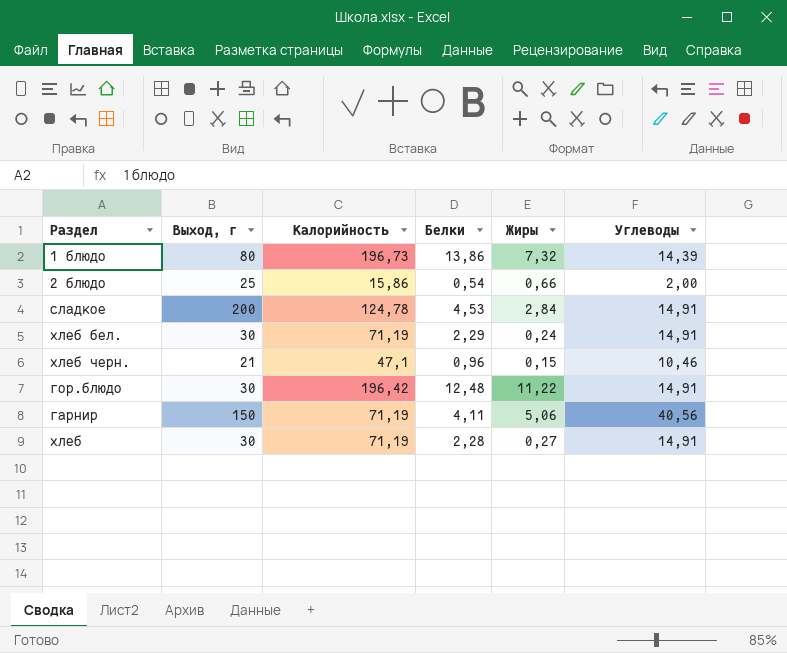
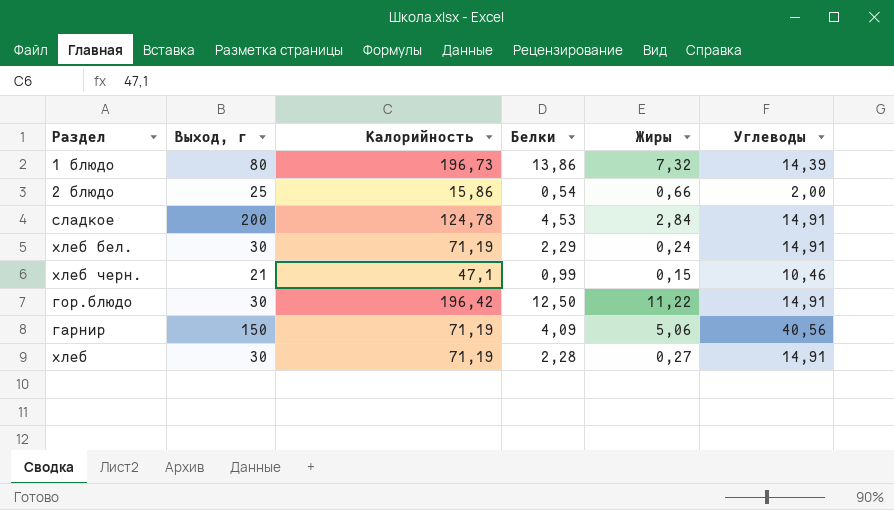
хлеб черн. | Белки: 0,96 -> 0,99
гор.блюдо | Белки: 12,48 -> 12,50
гарнир | Белки: 4,11 -> 4,09

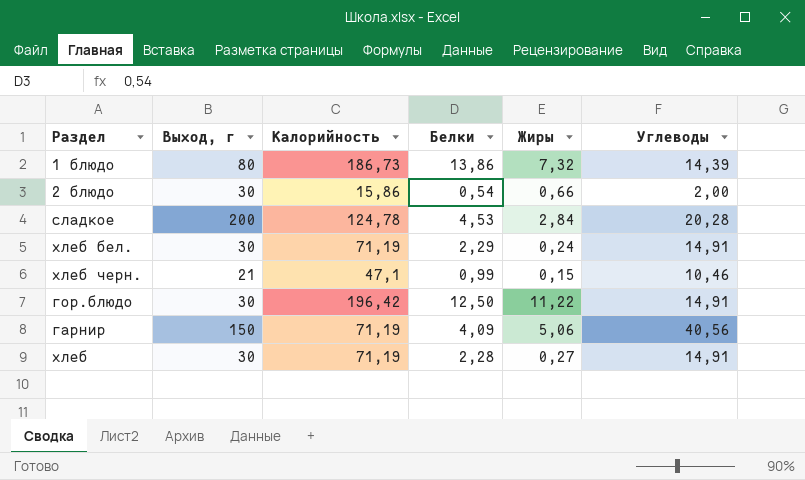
1 блюдо | Калорийность: 196,73 -> 186,73
2 блюдо | Выход, г: 25 -> 30
сладкое | Углеводы: 14,91 -> 20,28

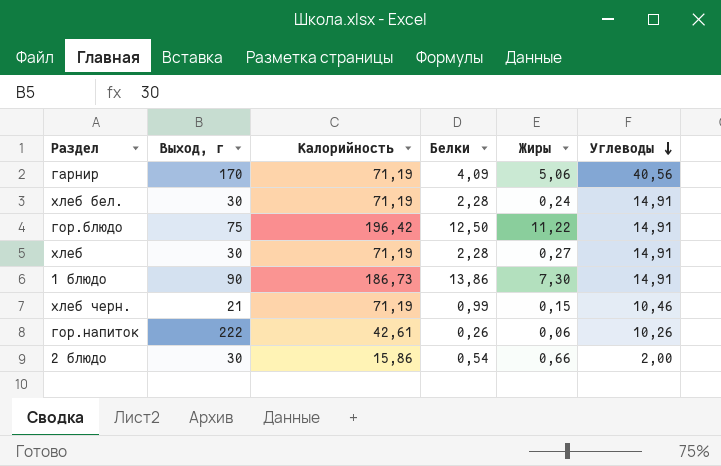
row order: none -> Углеводы descending
row сладкое: 200 | 124,78 | 4,53 | 2,84 | 20,28 -> none
гарнир | Выход, г: 150 -> 170
хлеб бел. | Белки: 2,29 -> 2,28
гор.блюдо | Выход, г: 30 -> 75
1 блюдо | Выход, г: 80 -> 90
1 блюдо | Жиры: 7,32 -> 7,30
1 блюдо | Углеводы: 14,39 -> 14,91
хлеб черн. | Калорийность: 47,1 -> 71,19
row гор.напиток: none -> 222 | 42,61 | 0,26 | 0,06 | 10,26

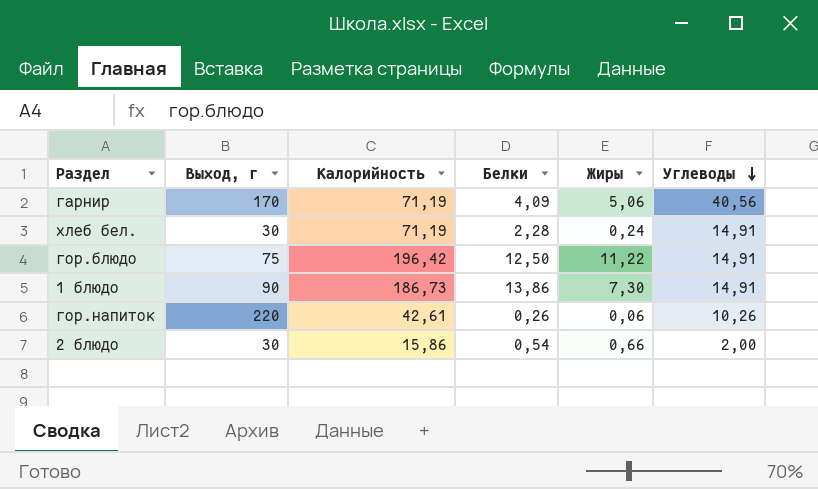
row хлеб: 30 | 71,19 | 2,28 | 0,27 | 14,91 -> none
row хлеб черн.: 21 | 71,19 | 0,99 | 0,15 | 10,46 -> none
гор.напиток | Выход, г: 222 -> 220

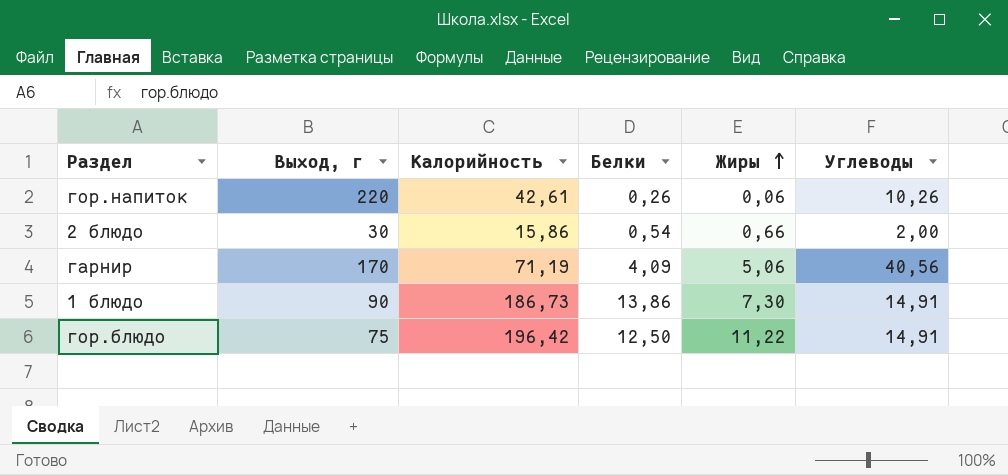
row order: Углеводы descending -> Жиры ascending
row хлеб бел.: 30 | 71,19 | 2,28 | 0,24 | 14,91 -> none

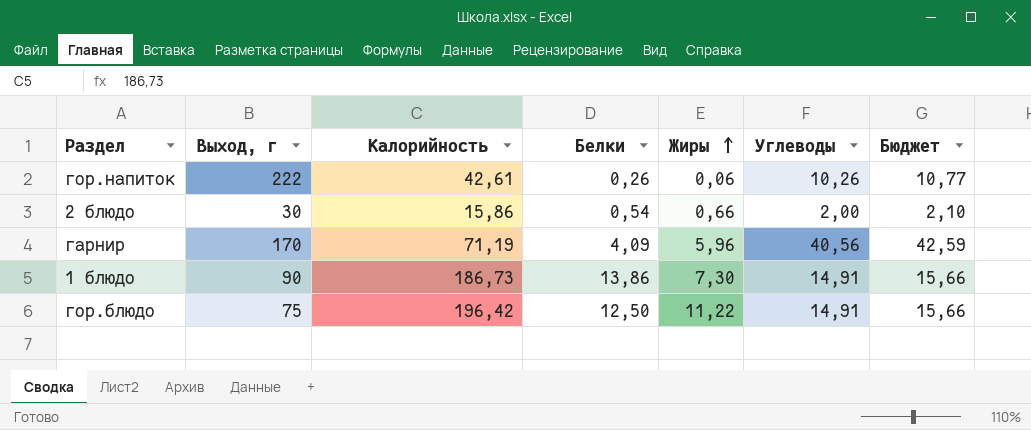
column Бюджет | formula: none -> [Углеводы] * 1,05
гор.напиток | Выход, г: 220 -> 222
гарнир | Жиры: 5,06 -> 5,96

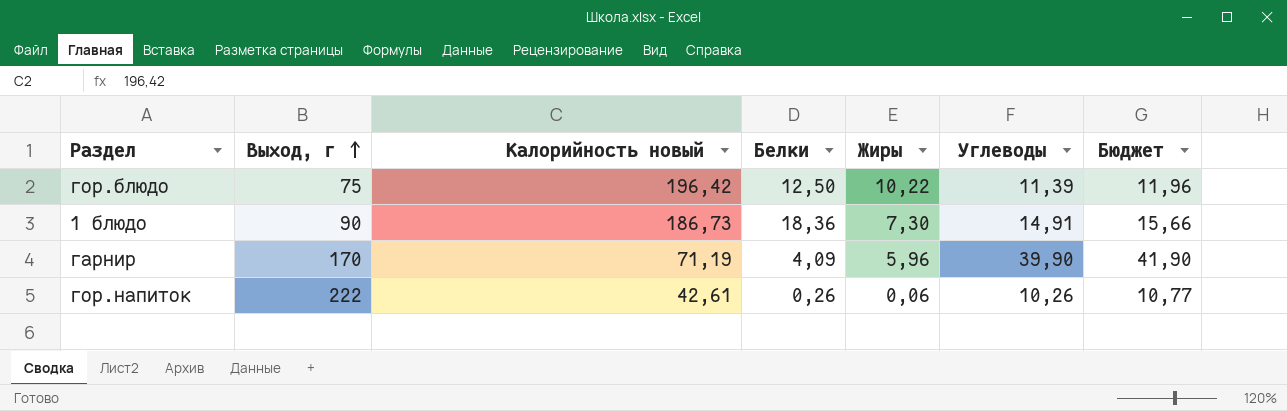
row order: Жиры ascending -> Выход, г ascending
column name: Калорийность -> Калорийность новый
row 2 блюдо: 30 | 15,86 | 0,54 | 0,66 | 2,00 | 2,10 -> none
гор.блюдо | Жиры: 11,22 -> 10,22
гор.блюдо | Углеводы: 14,91 -> 11,39
гор.блюдо | Бюджет: 15,66 -> 11,96
1 блюдо | Белки: 13,86 -> 18,36
гарнир | Углеводы: 40,56 -> 39,90
гарнир | Бюджет: 42,59 -> 41,90

